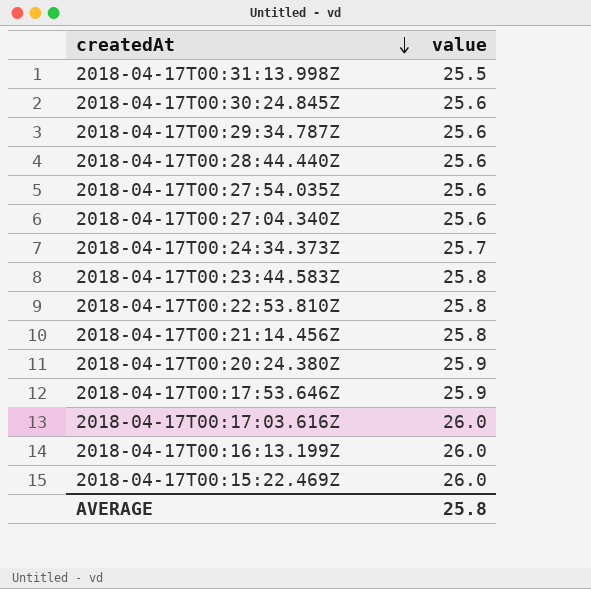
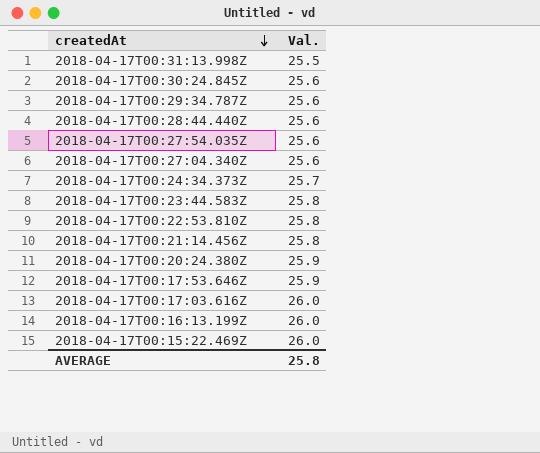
column name: value -> Val.

